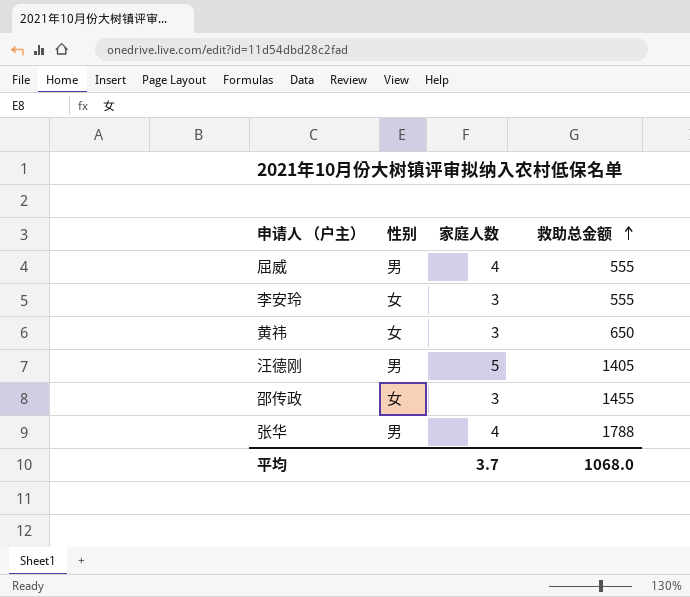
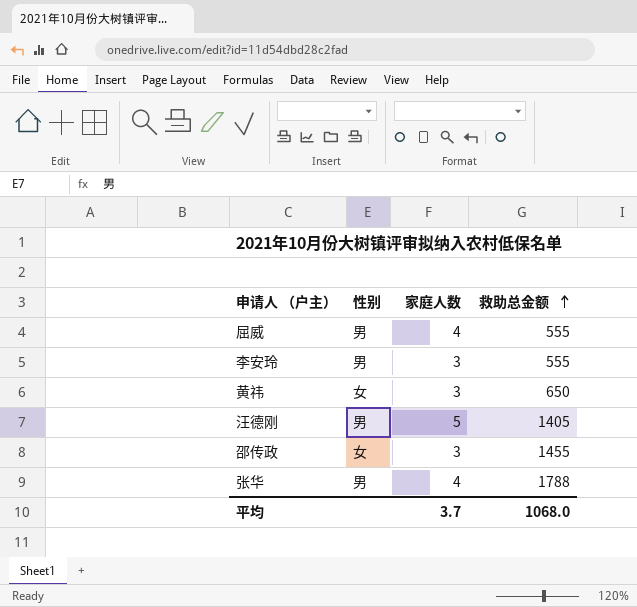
李安玲 | 性别: 女 -> 男

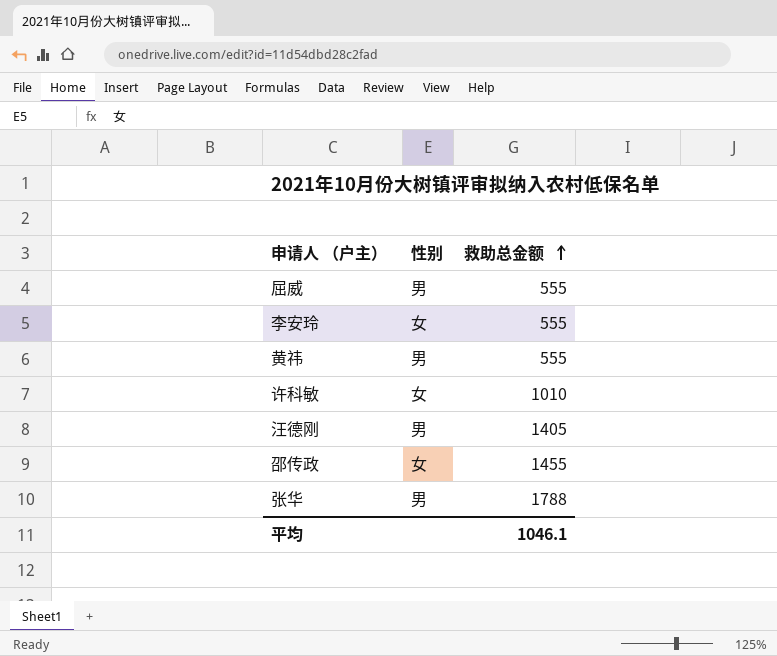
column 家庭人数 | position: 3 -> none
李安玲 | 性别: 男 -> 女
黄祎 | 性别: 女 -> 男
黄祎 | 救助总金额: 650 -> 555
row 许科敏: none -> 女 | 1010
平均 | 救助总金额: 1068.0 -> 1046.1

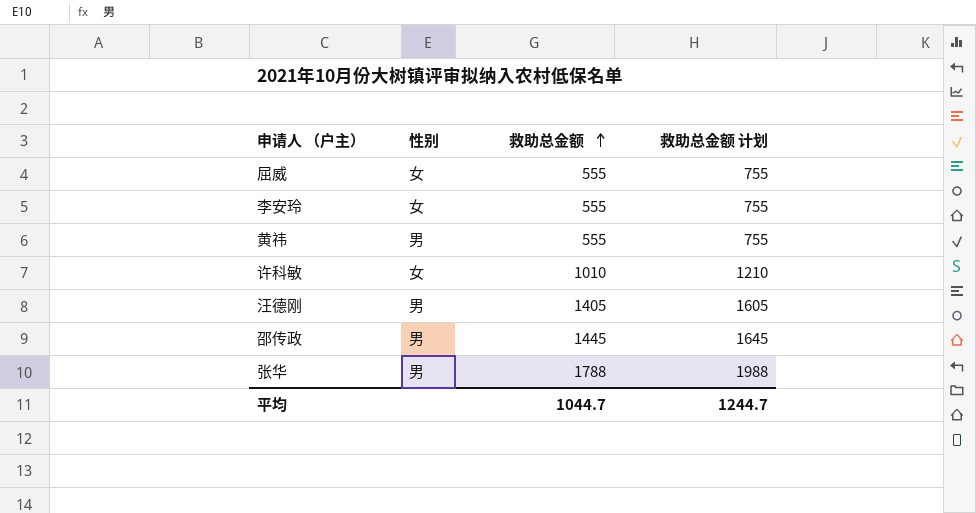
column 救助总金额 计划 | formula: none -> [救助总金额] + 200
屈威 | 性别: 男 -> 女
邵传政 | 性别: 女 -> 男
邵传政 | 救助总金额: 1455 -> 1445
平均 | 救助总金额: 1046.1 -> 1044.7

